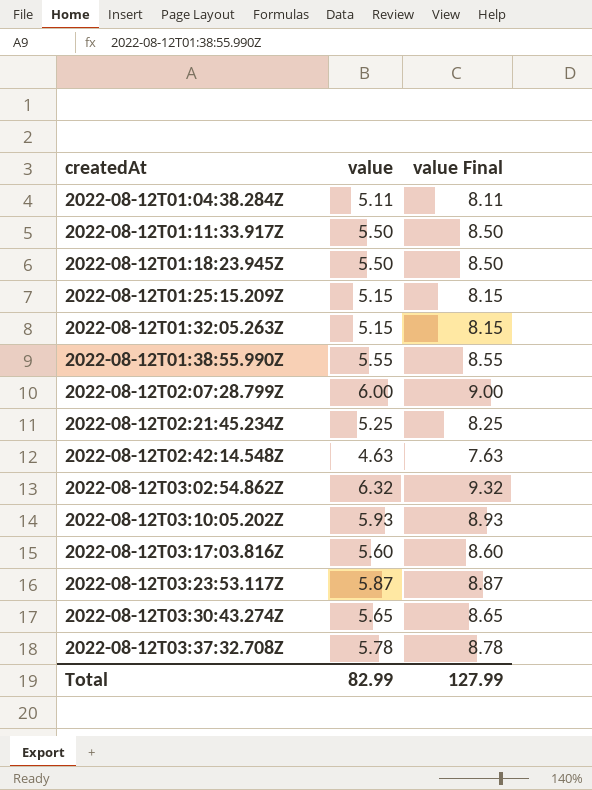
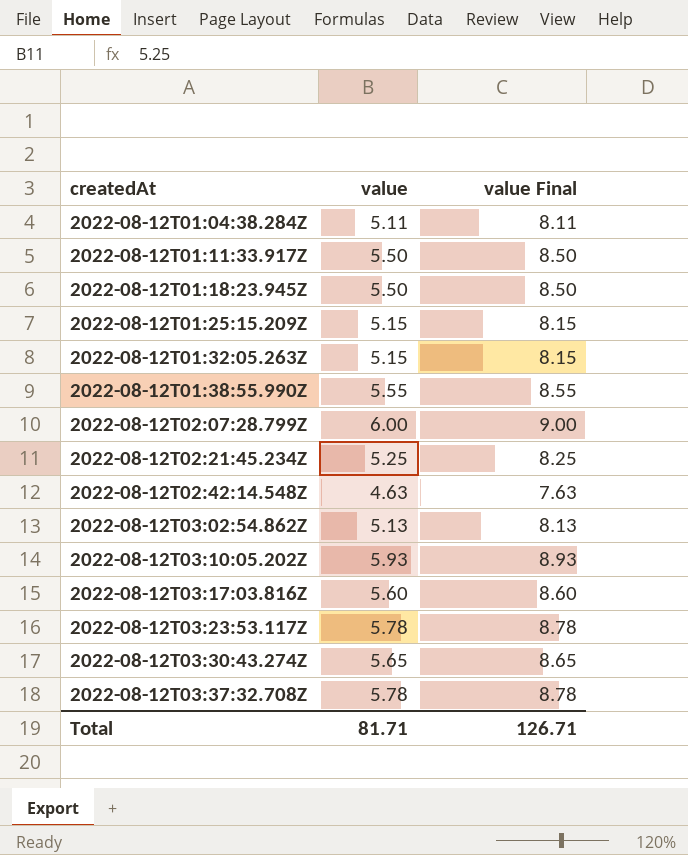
2022-08-12T03:02:54.862Z | value: 6.32 -> 5.13
2022-08-12T03:02:54.862Z | value Final: 9.32 -> 8.13
2022-08-12T03:23:53.117Z | value: 5.87 -> 5.78
2022-08-12T03:23:53.117Z | value Final: 8.87 -> 8.78
Total | value: 82.99 -> 81.71
Total | value Final: 127.99 -> 126.71

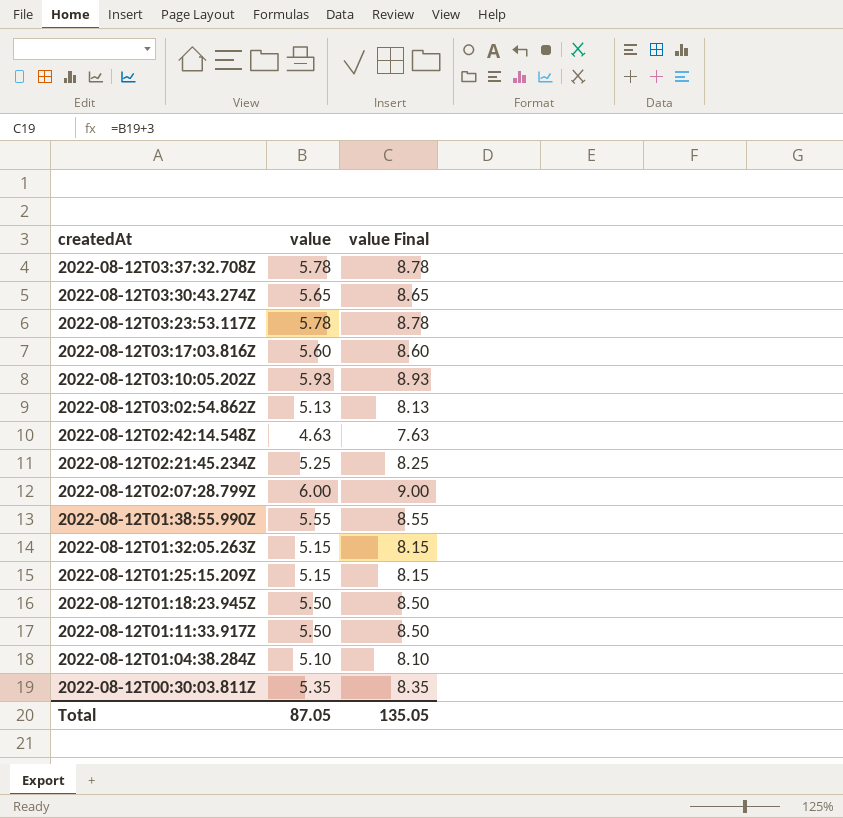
row order: createdAt ascending -> createdAt descending
2022-08-12T01:04:38.284Z | value: 5.11 -> 5.10
2022-08-12T01:04:38.284Z | value Final: 8.11 -> 8.10
row 2022-08-12T00:30:03.811Z: none -> 5.35 | 8.35
Total | value: 81.71 -> 87.05
Total | value Final: 126.71 -> 135.05

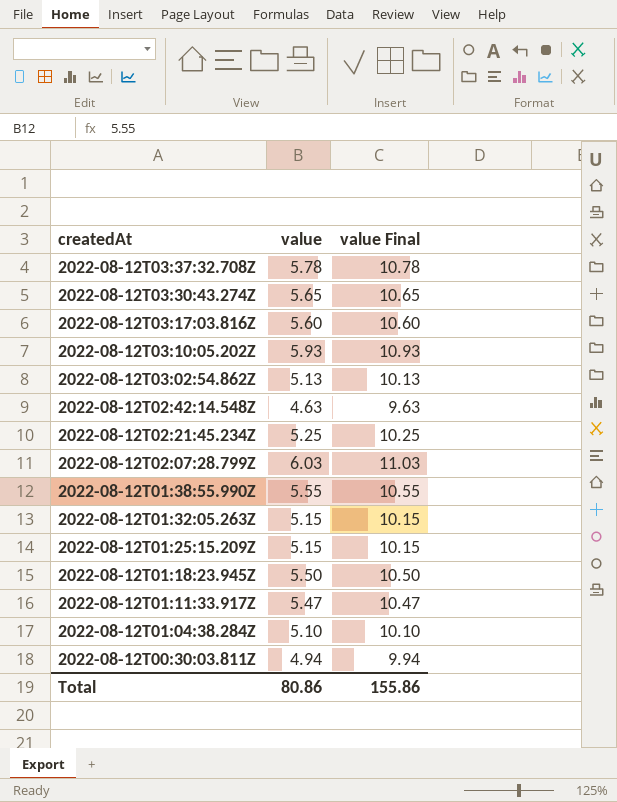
column value Final | formula: [value] + 3 -> [value] + 5
row 2022-08-12T03:23:53.117Z: 5.78 | 8.78 -> none
2022-08-12T02:07:28.799Z | value: 6.00 -> 6.03
2022-08-12T01:11:33.917Z | value: 5.50 -> 5.47
2022-08-12T00:30:03.811Z | value: 5.35 -> 4.94
Total | value: 87.05 -> 80.86
Total | value Final: 135.05 -> 155.86

